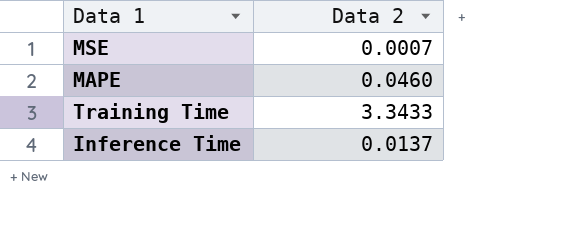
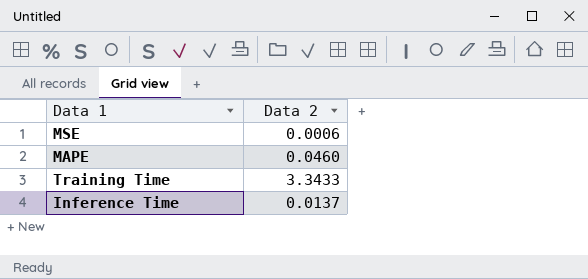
MSE | Data 2: 0.0007 -> 0.0006

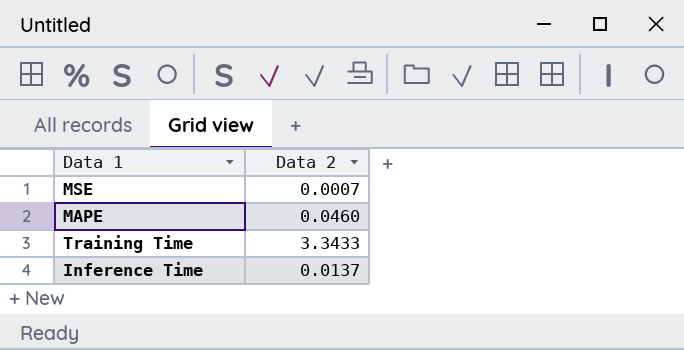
MSE | Data 2: 0.0006 -> 0.0007

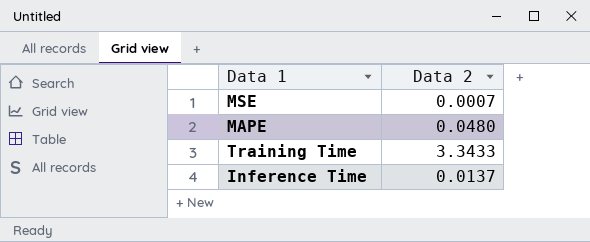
MAPE | Data 2: 0.0460 -> 0.0480

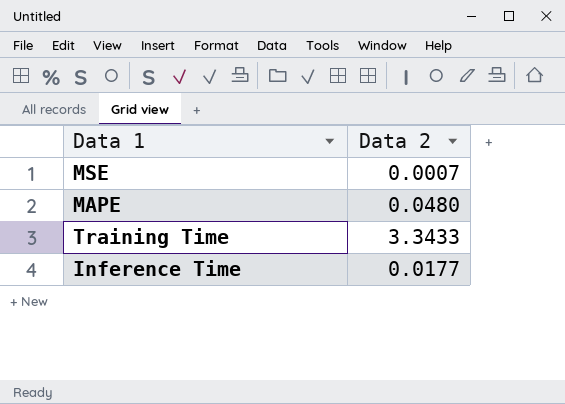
Inference Time | Data 2: 0.0137 -> 0.0177

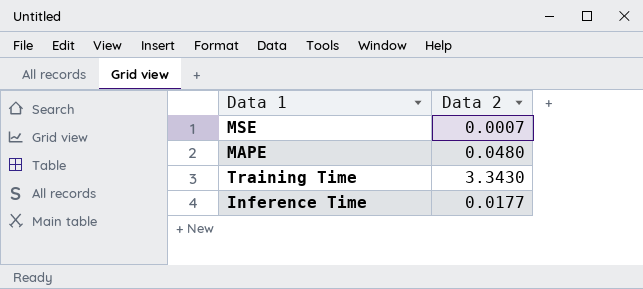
Training Time | Data 2: 3.3433 -> 3.3430

